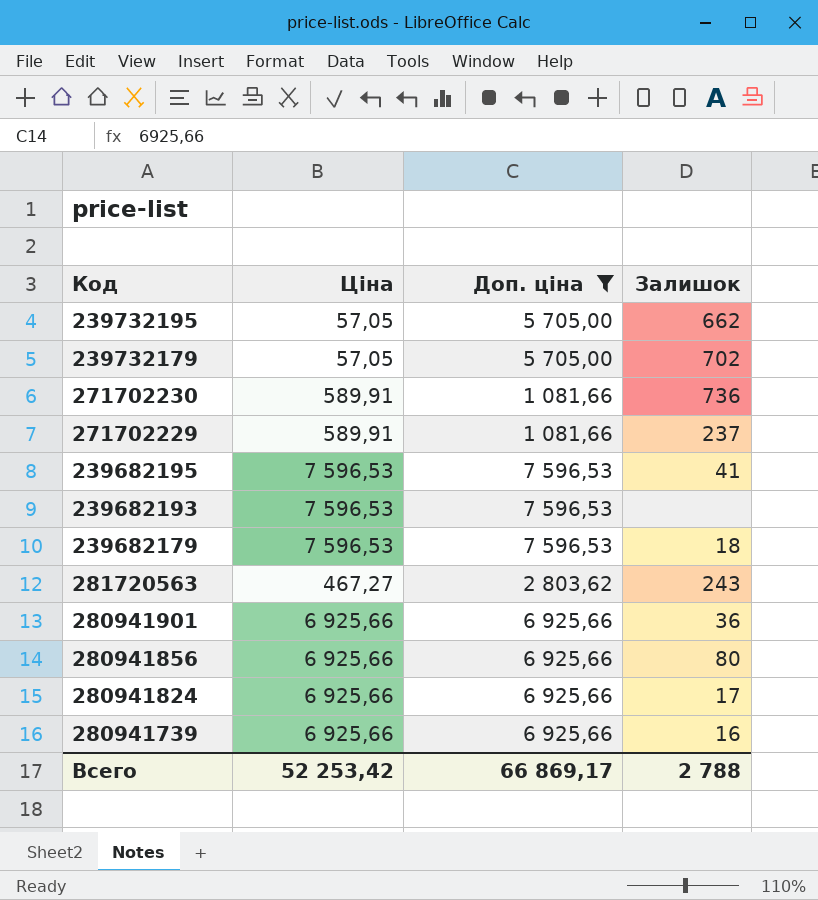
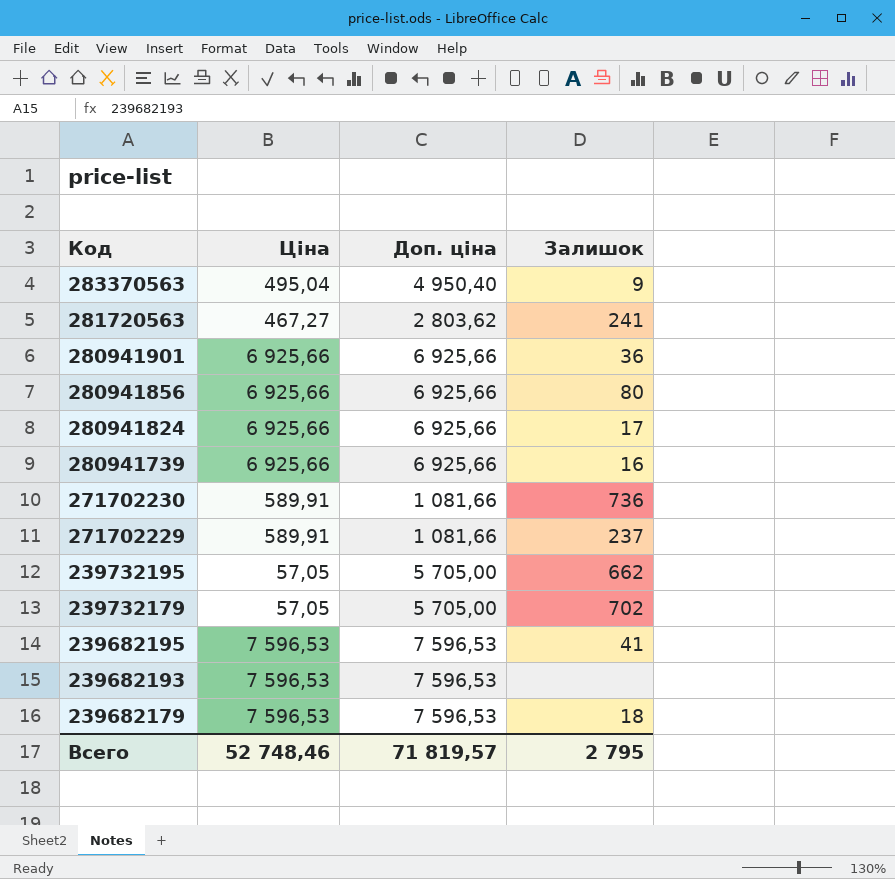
filter: Доп. ціна != 4 950,40 -> none
row order: none -> Код descending
281720563 | Залишок: 243 -> 241
Всего | Ціна: 52 253,42 -> 52 748,46
Всего | Доп. ціна: 66 869,17 -> 71 819,57
Всего | Залишок: 2 788 -> 2 795

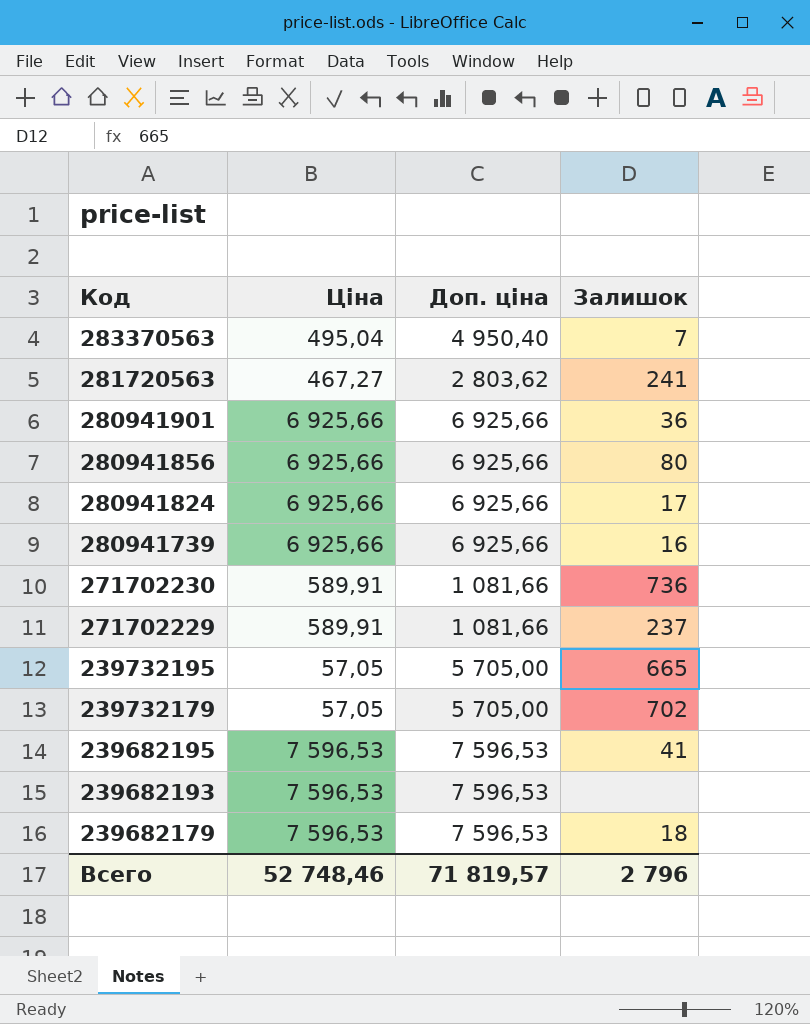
283370563 | Залишок: 9 -> 7
239732195 | Залишок: 662 -> 665
Всего | Залишок: 2 795 -> 2 796

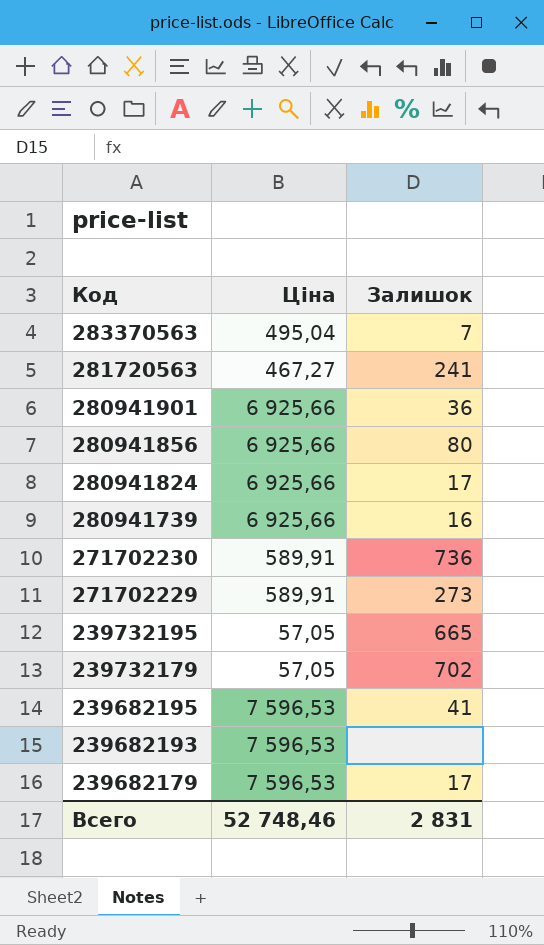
column Доп. ціна | position: 3 -> none
271702229 | Залишок: 237 -> 273
239682179 | Залишок: 18 -> 17
Всего | Залишок: 2 796 -> 2 831

